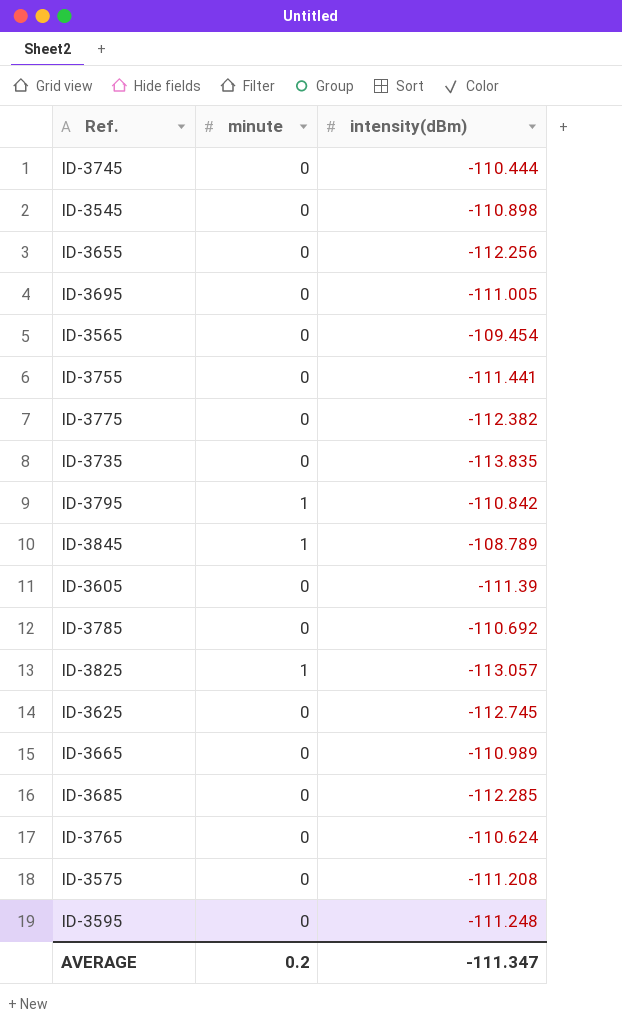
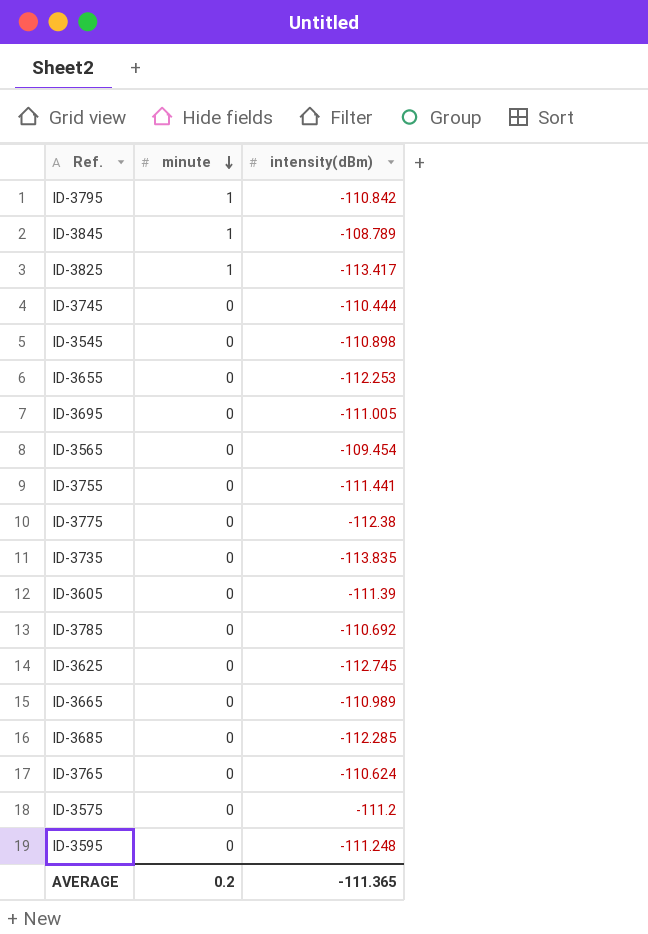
row order: none -> minute descending
ID-3825 | intensity(dBm): -113.057 -> -113.417
ID-3655 | intensity(dBm): -112.256 -> -112.253
ID-3775 | intensity(dBm): -112.382 -> -112.38
ID-3575 | intensity(dBm): -111.208 -> -111.2
AVERAGE | intensity(dBm): -111.347 -> -111.365

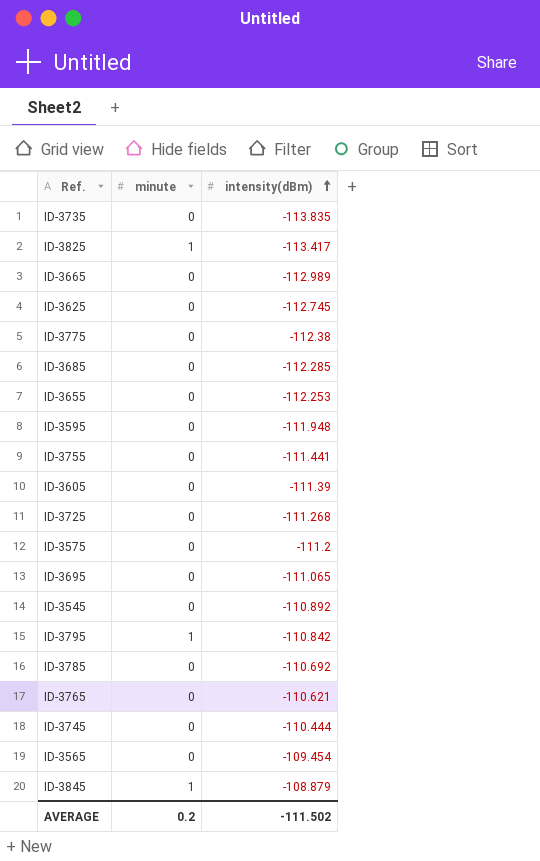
row order: minute descending -> intensity(dBm) ascending
ID-3665 | intensity(dBm): -110.989 -> -112.989
ID-3595 | intensity(dBm): -111.248 -> -111.948
row ID-3725: none -> 0 | -111.268
ID-3695 | intensity(dBm): -111.005 -> -111.065
ID-3545 | intensity(dBm): -110.898 -> -110.892
ID-3765 | intensity(dBm): -110.624 -> -110.621
ID-3845 | intensity(dBm): -108.789 -> -108.879
AVERAGE | intensity(dBm): -111.365 -> -111.502

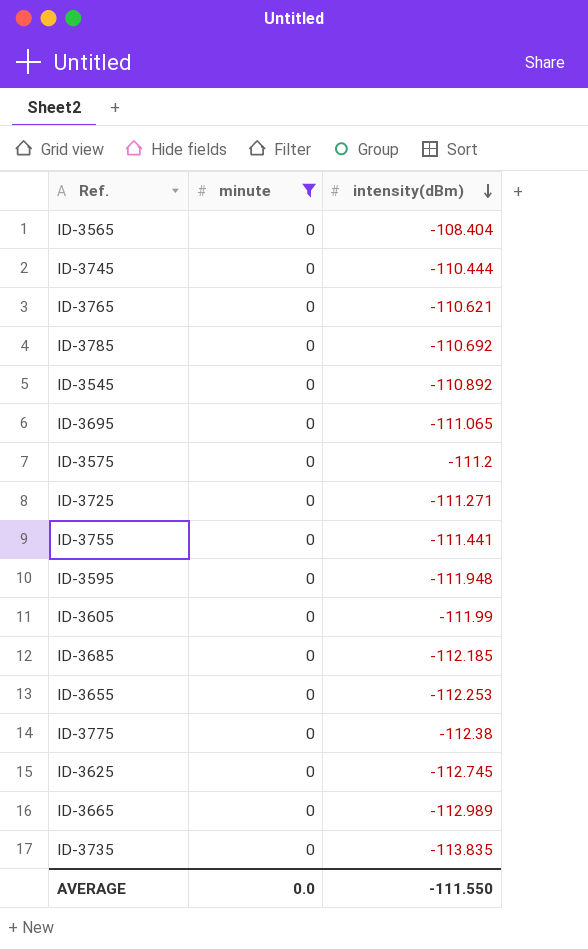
filter: none -> minute = 0
row order: intensity(dBm) ascending -> intensity(dBm) descending
ID-3565 | intensity(dBm): -109.454 -> -108.404
ID-3725 | intensity(dBm): -111.268 -> -111.271
ID-3605 | intensity(dBm): -111.39 -> -111.99
ID-3685 | intensity(dBm): -112.285 -> -112.185
AVERAGE | minute: 0.2 -> 0.0
AVERAGE | intensity(dBm): -111.502 -> -111.550

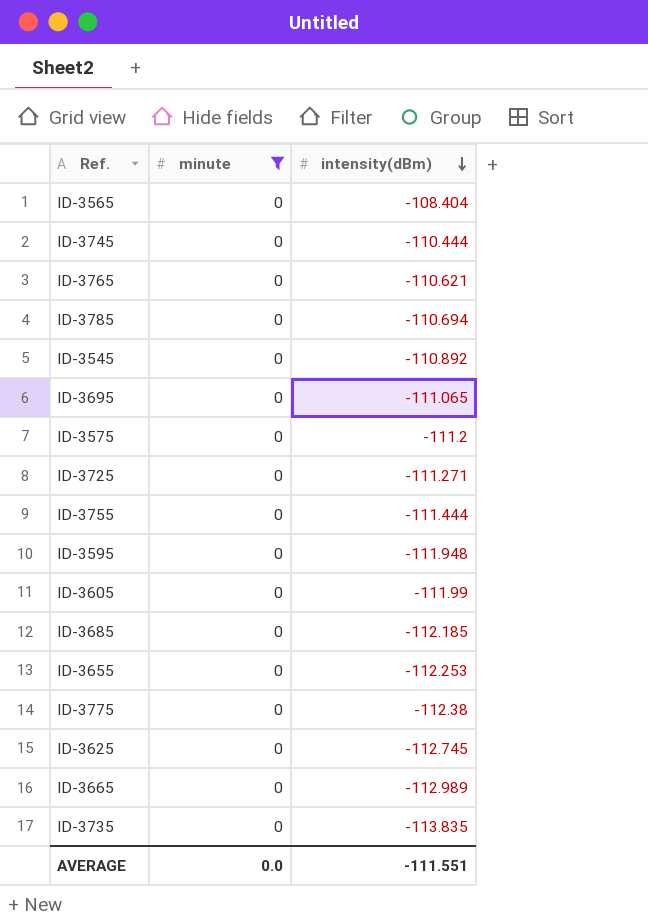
ID-3785 | intensity(dBm): -110.692 -> -110.694
ID-3755 | intensity(dBm): -111.441 -> -111.444
AVERAGE | intensity(dBm): -111.550 -> -111.551

